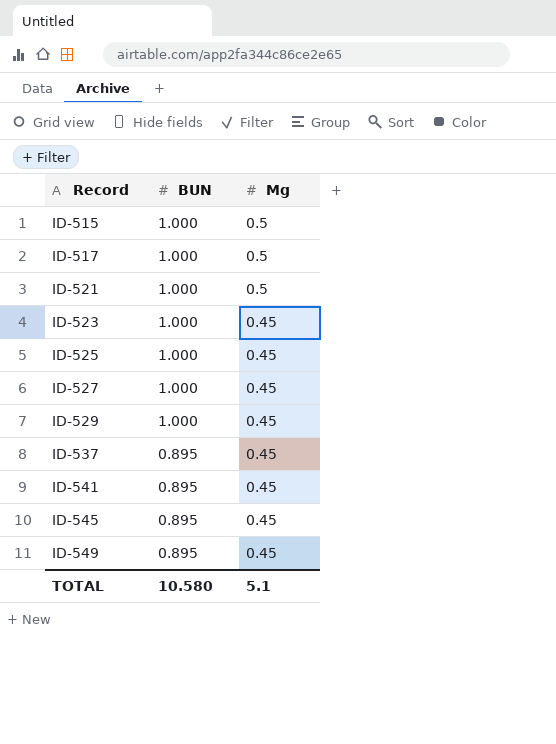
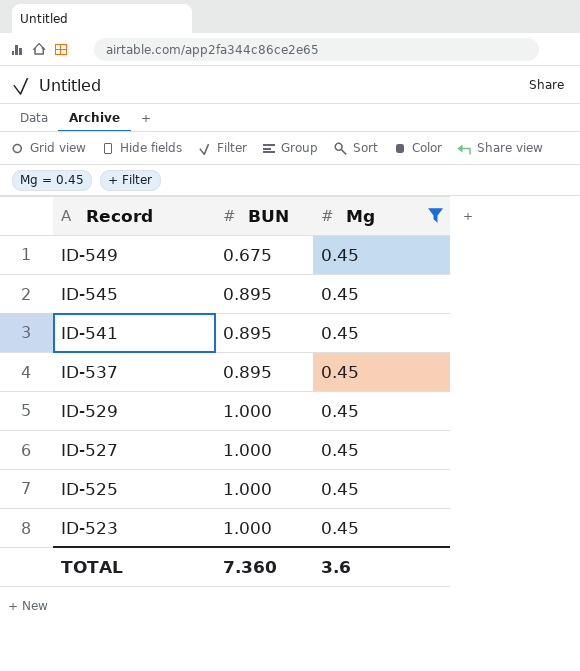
filter: none -> Mg = 0.45
row order: Record ascending -> Record descending
ID-549 | BUN: 0.895 -> 0.675
TOTAL | BUN: 10.580 -> 7.360
TOTAL | Mg: 5.1 -> 3.6

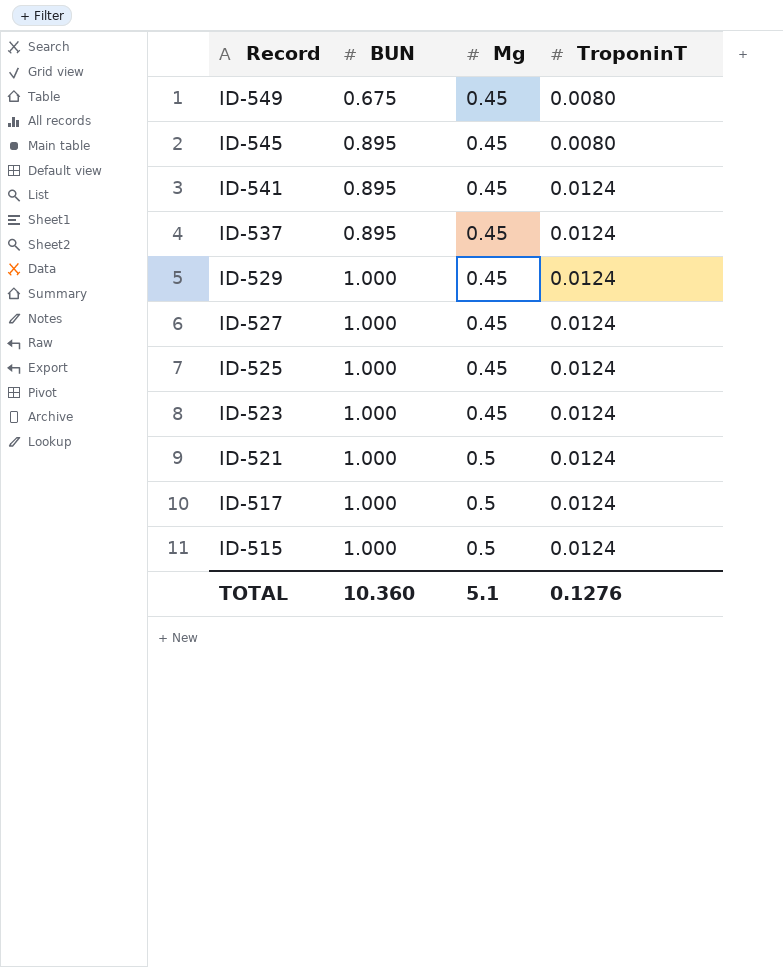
filter: Mg = 0.45 -> none
column TroponinT | position: none -> 4
TOTAL | BUN: 7.360 -> 10.360
TOTAL | Mg: 3.6 -> 5.1

